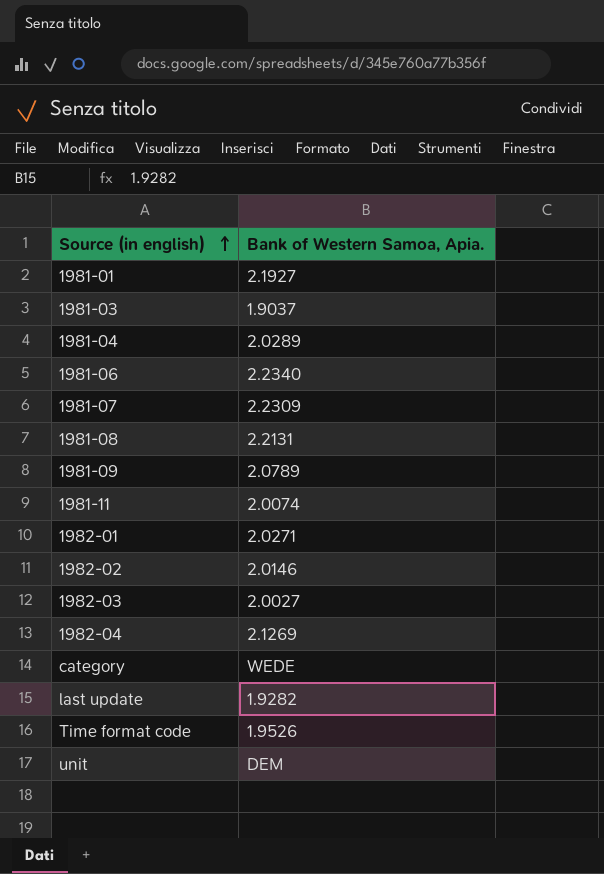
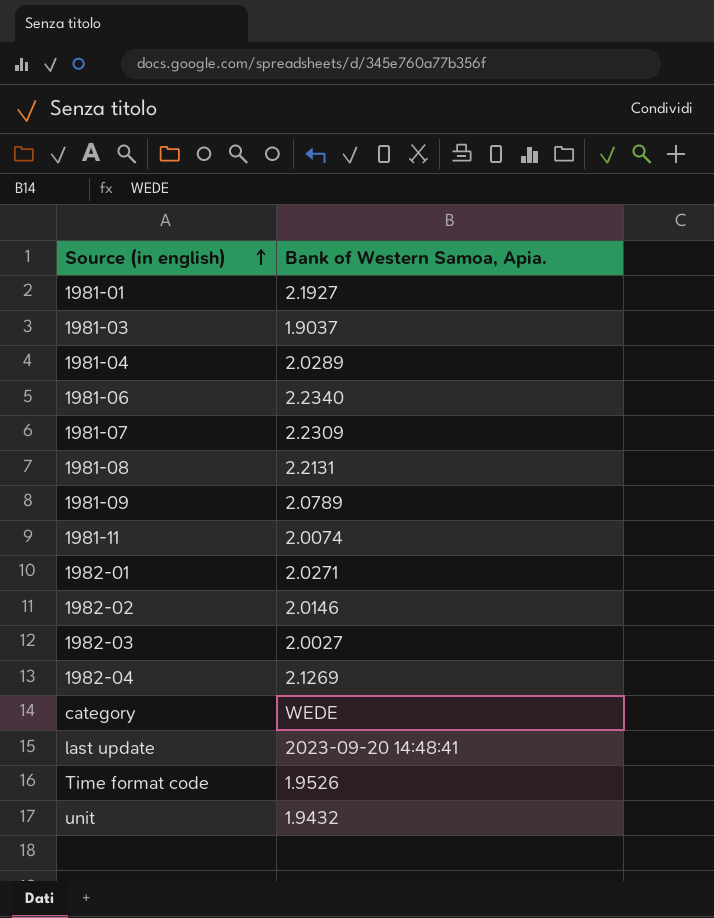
last update | Bank of Western Samoa, Apia.: 1.9282 -> 2023-09-20 14:48:41
unit | Bank of Western Samoa, Apia.: DEM -> 1.9432

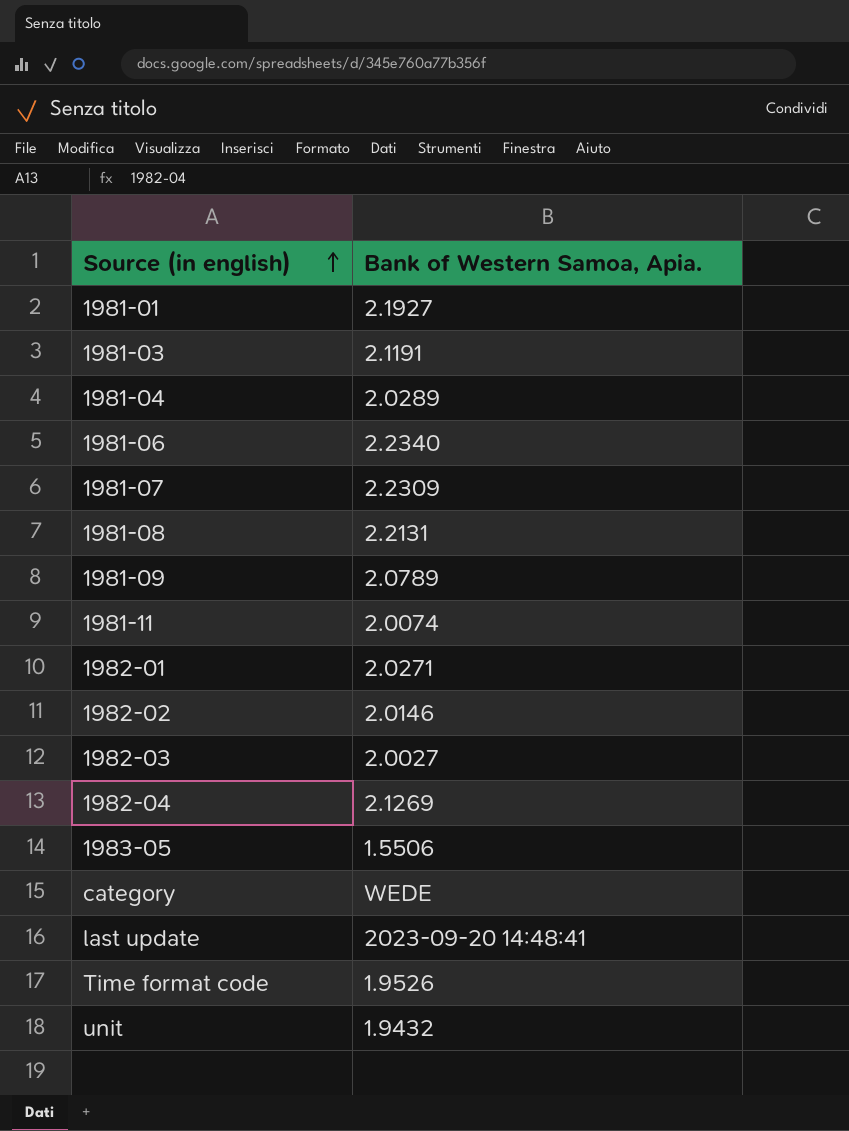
1981-03 | Bank of Western Samoa, Apia.: 1.9037 -> 2.1191
row 1983-05: none -> 1.5506

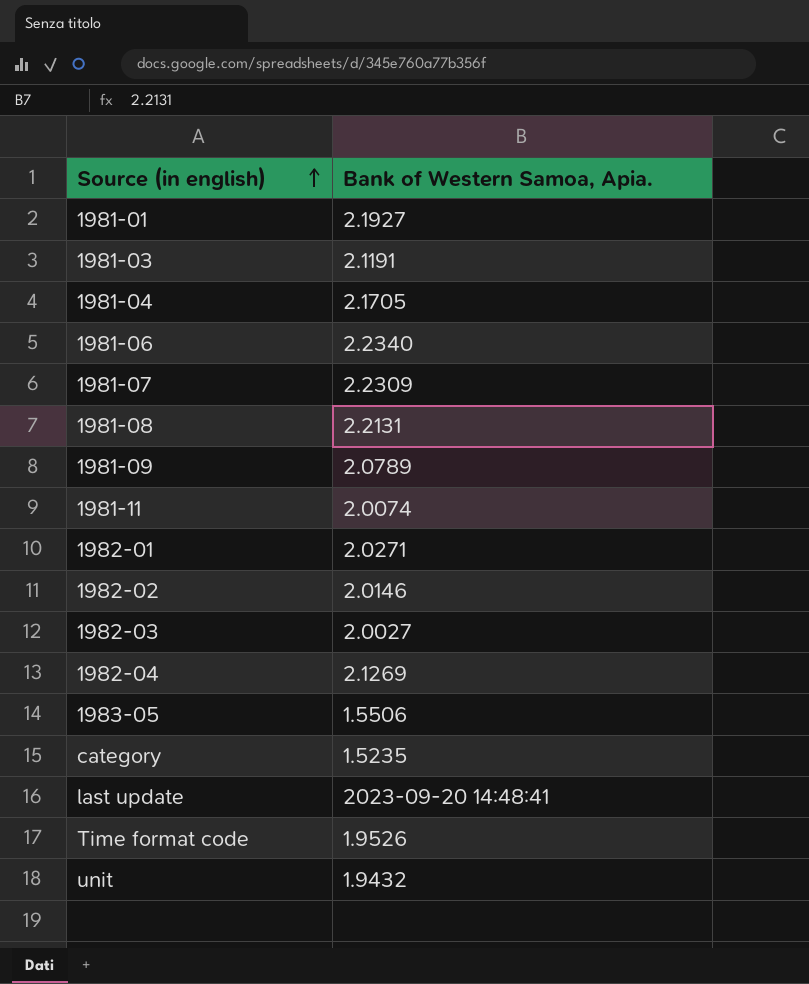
1981-04 | Bank of Western Samoa, Apia.: 2.0289 -> 2.1705
category | Bank of Western Samoa, Apia.: WEDE -> 1.5235

